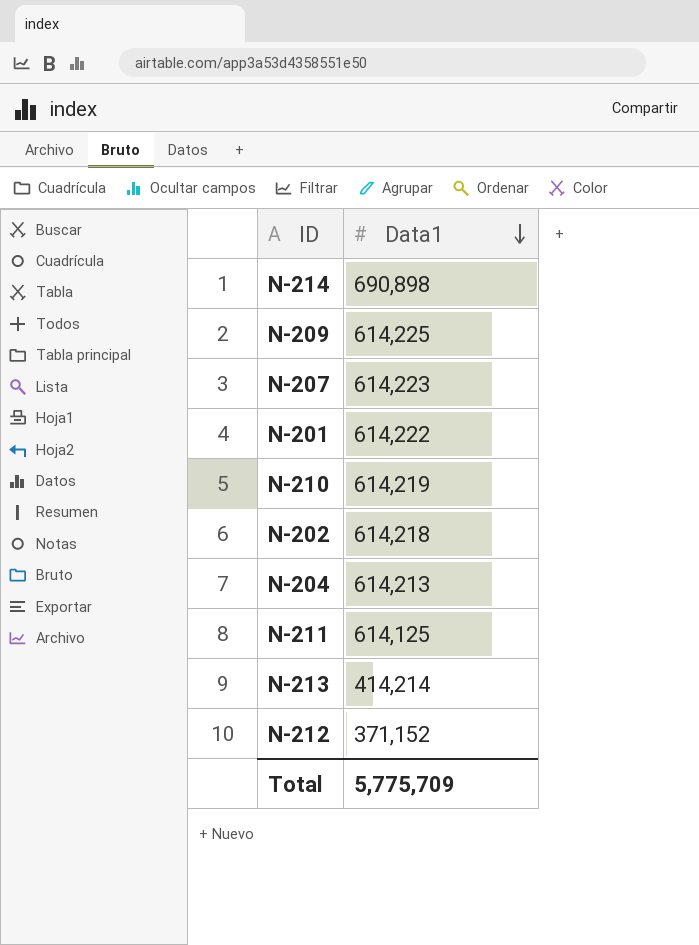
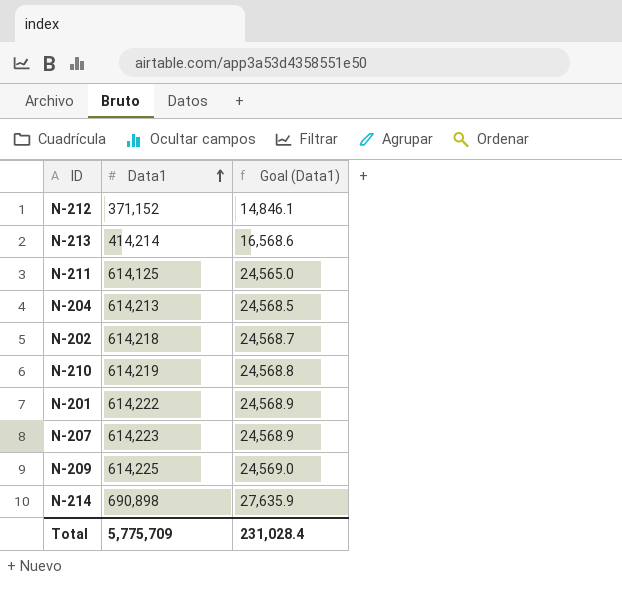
row order: Data1 descending -> Data1 ascending
column Goal (Data1) | formula: none -> [Data1] * 0.04

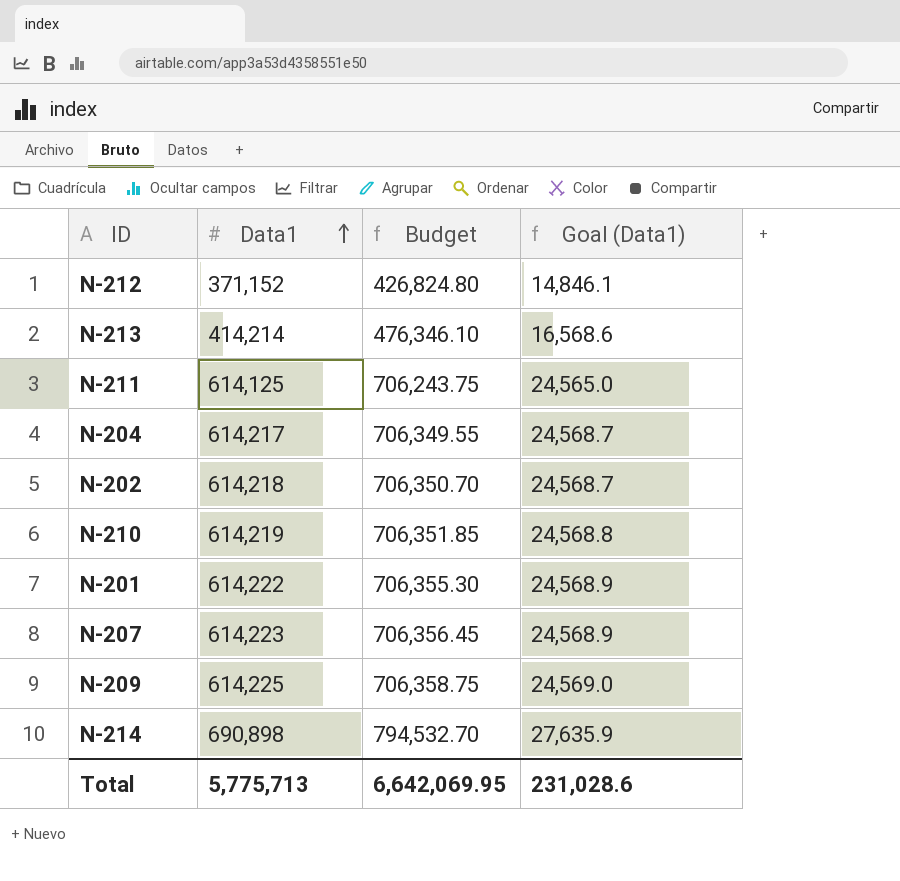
column Budget | formula: none -> [Data1] * 1.15
N-204 | Data1: 614,213 -> 614,217
N-204 | Goal (Data1): 24,568.5 -> 24,568.7
Total | Data1: 5,775,709 -> 5,775,713
Total | Goal (Data1): 231,028.4 -> 231,028.6

